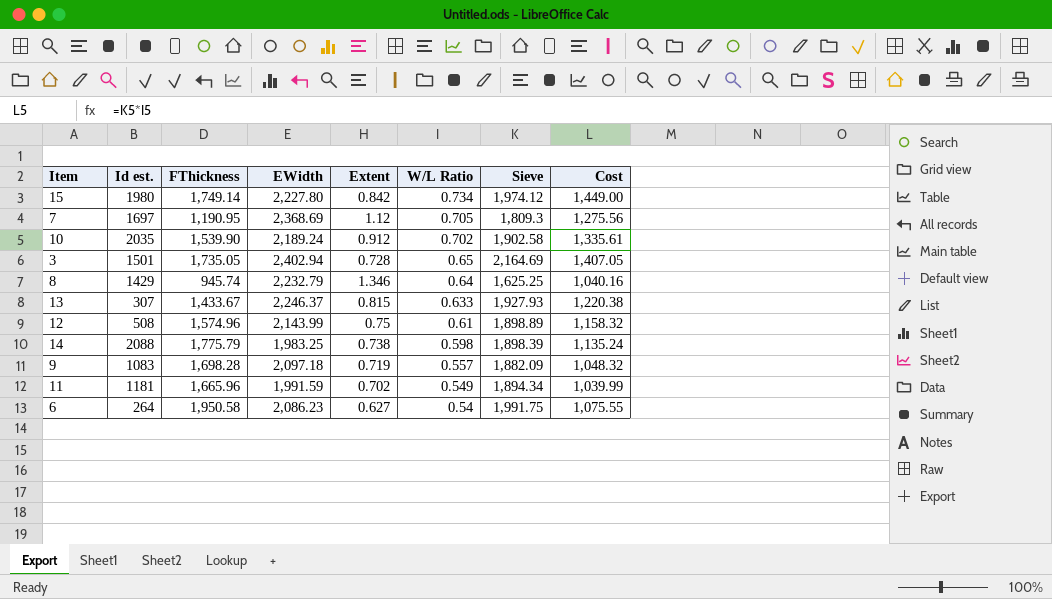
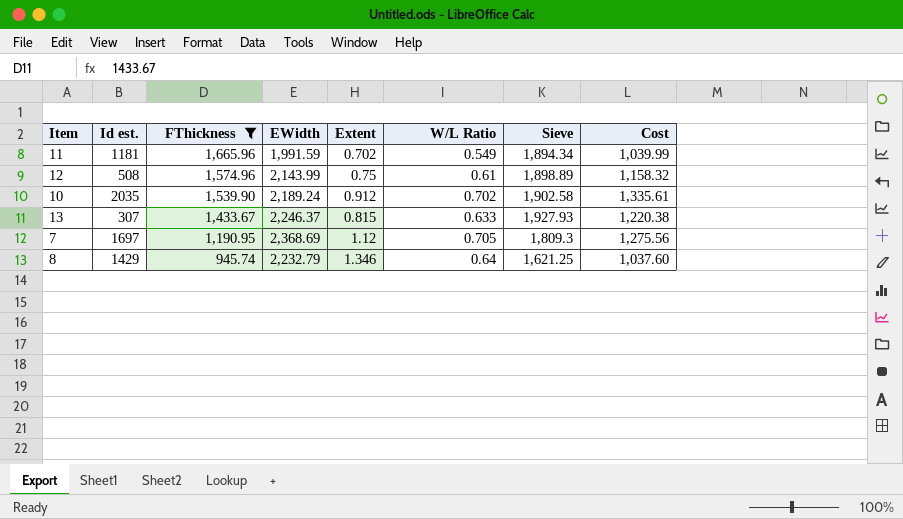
filter: none -> FThickness <= 1,665.96
row order: W/L Ratio descending -> FThickness descending
8 | Sieve: 1,625.25 -> 1,621.25
8 | Cost: 1,040.16 -> 1,037.60

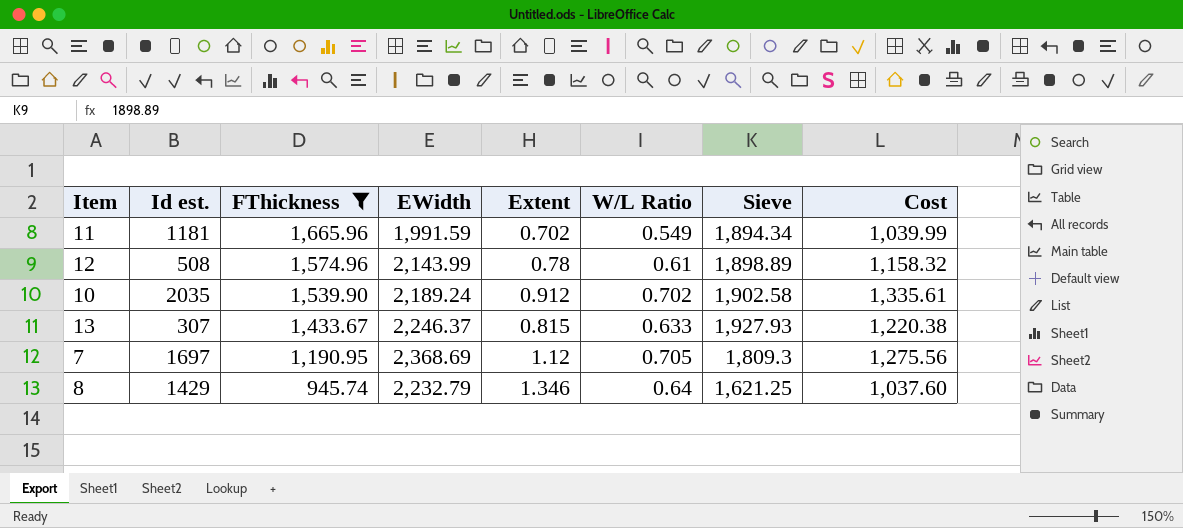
12 | Extent: 0.75 -> 0.78

